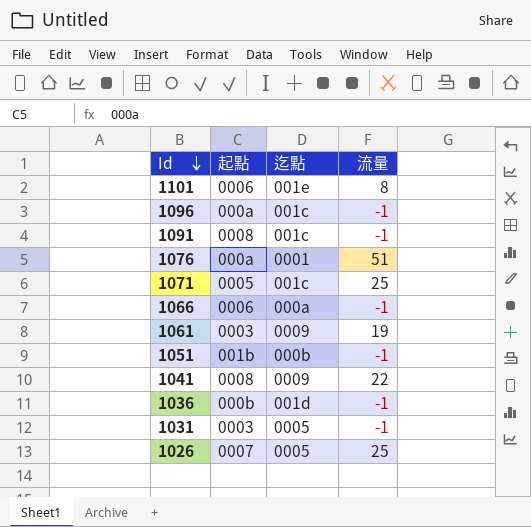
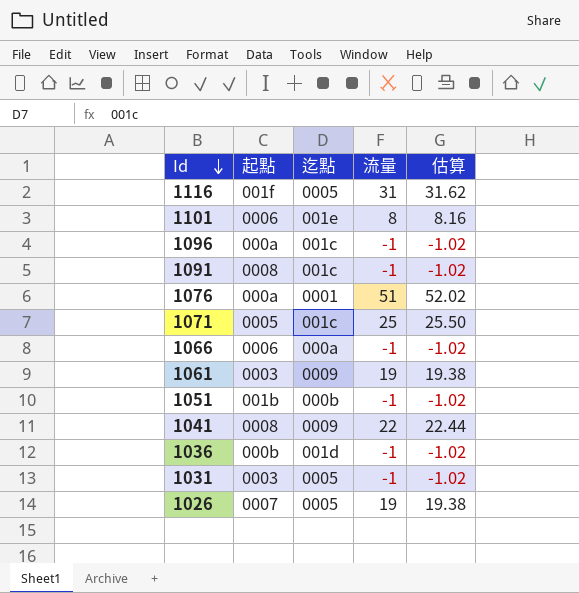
column 估算 | formula: none -> [流量] * 1.02
row 1116: none -> 001f | 0005 | 31 | 31.62
1026 | 流量: 25 -> 19

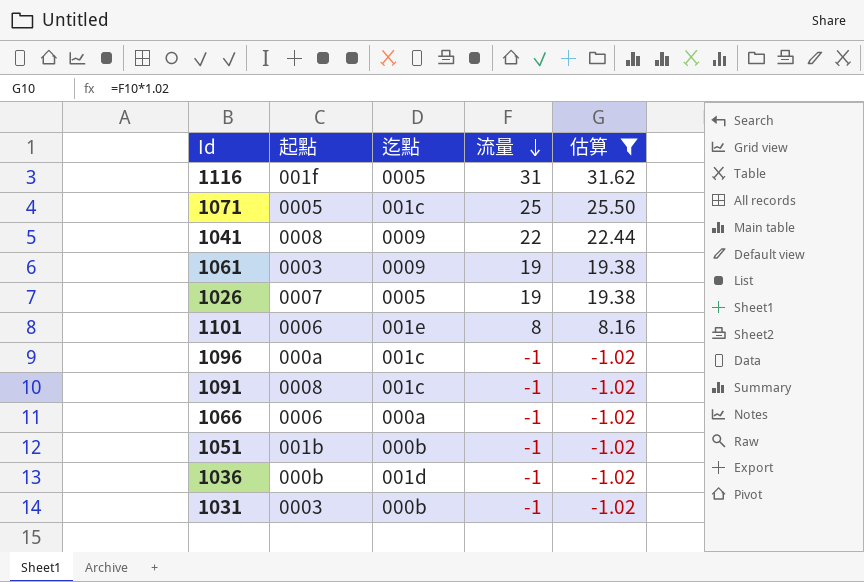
filter: none -> 估算 != 52.02
row order: Id descending -> 流量 descending
1031 | 迄點: 0005 -> 000b

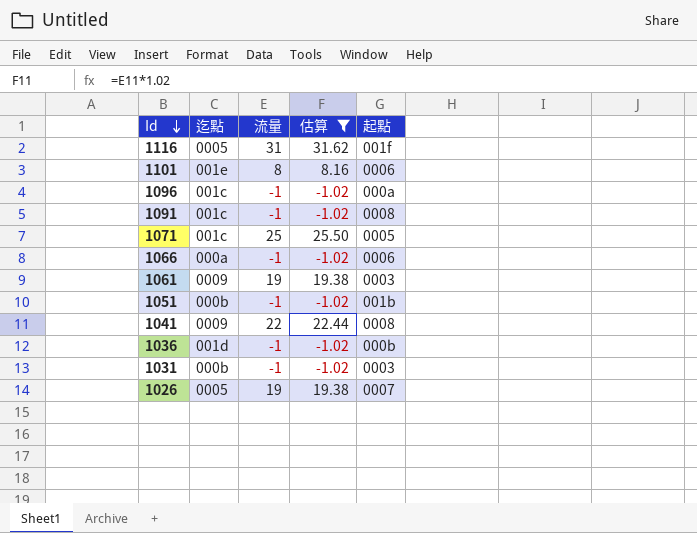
row order: 流量 descending -> Id descending
column 起點 | position: 2 -> 5

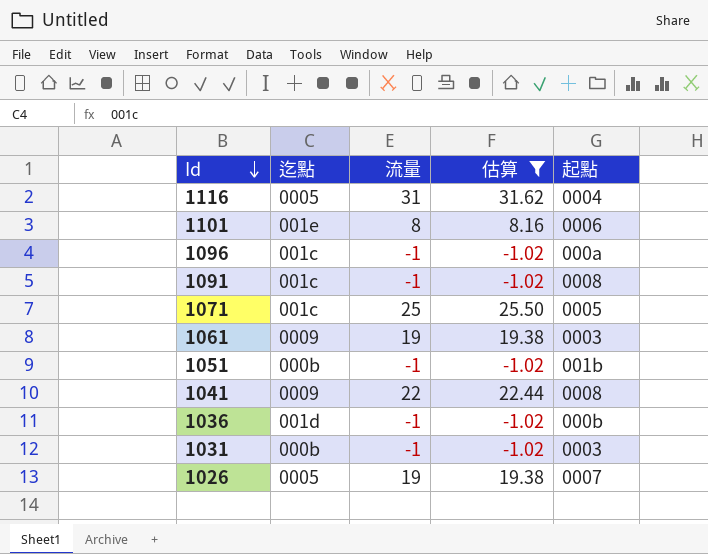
row 1066: 000a | -1 | -1.02 | 0006 -> none
1116 | 起點: 001f -> 0004

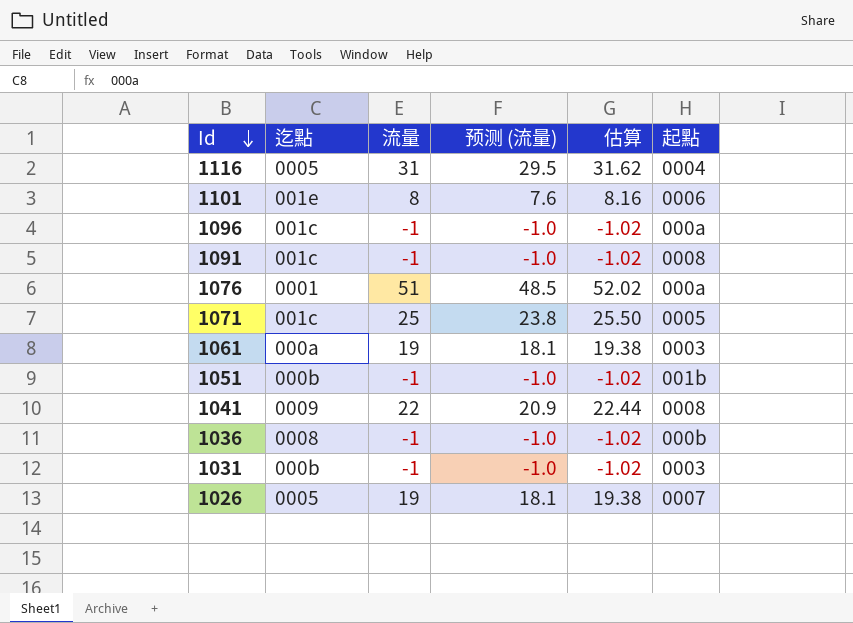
filter: 估算 != 52.02 -> none
column 预测 (流量) | formula: none -> [流量] * 0.95
1061 | 迄點: 0009 -> 000a
1036 | 迄點: 001d -> 0008

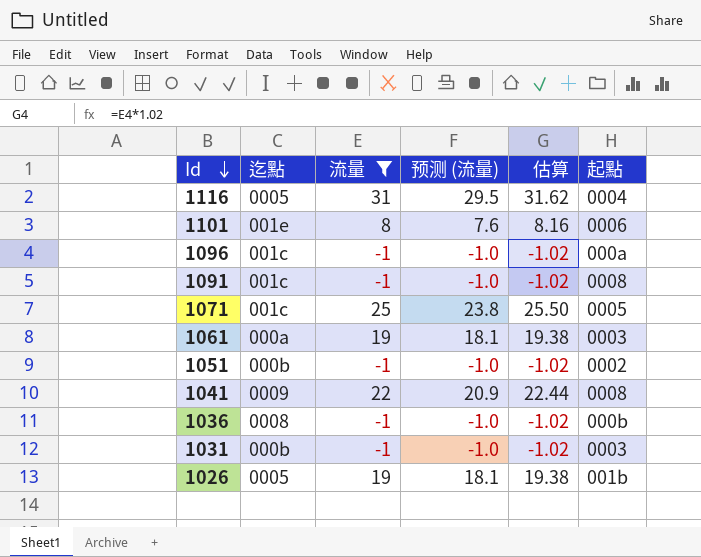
filter: none -> 流量 != 51
1051 | 起點: 001b -> 0002
1026 | 起點: 0007 -> 001b

